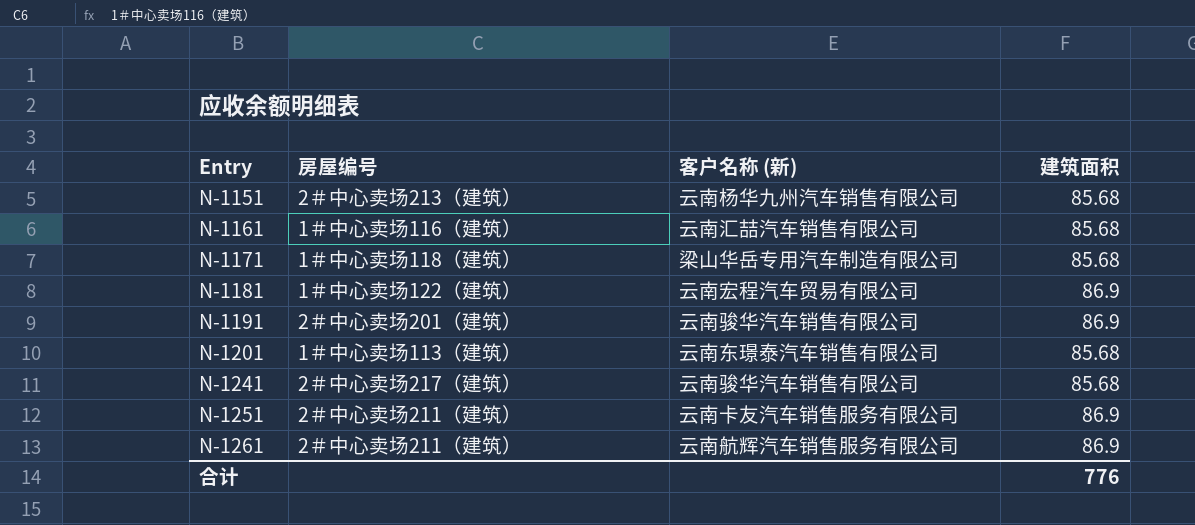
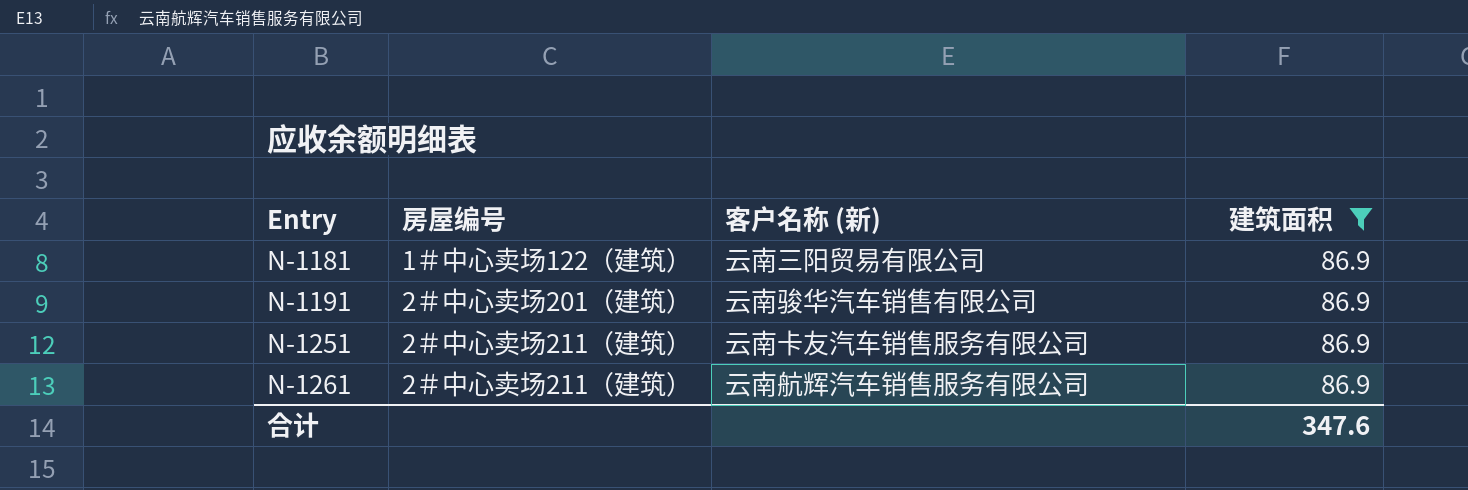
filter: none -> 建筑面积 = 86.9
N-1181 | 客户名称 (新): 云南宏程汽车贸易有限公司 -> 云南三阳贸易有限公司
合计 | 建筑面积: 776 -> 347.6

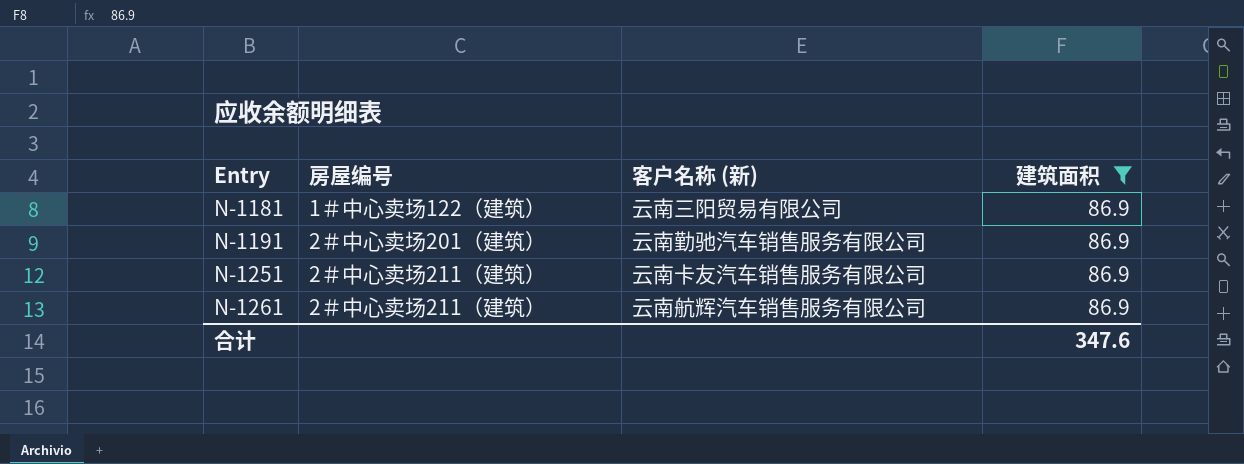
N-1191 | 客户名称 (新): 云南骏华汽车销售有限公司 -> 云南勤驰汽车销售服务有限公司

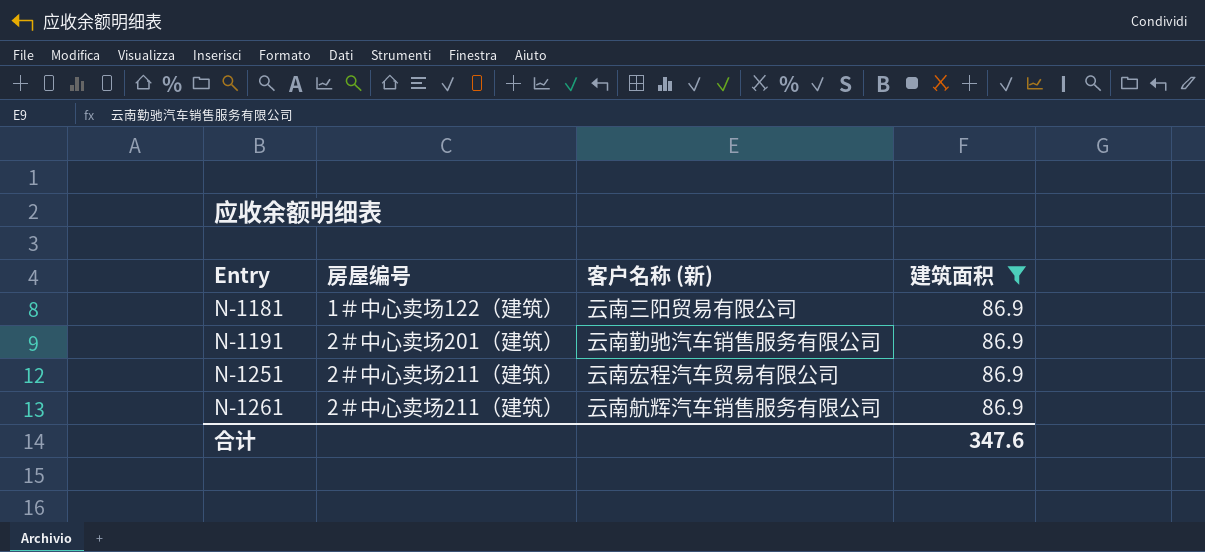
N-1251 | 客户名称 (新): 云南卡友汽车销售服务有限公司 -> 云南宏程汽车贸易有限公司

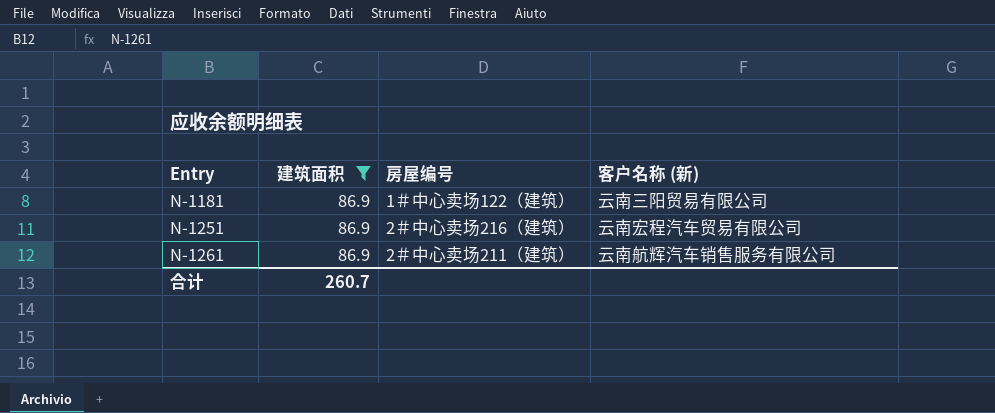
column 建筑面积 | position: 4 -> 2
row N-1191: 2＃中心卖场201（建筑） | 云南勤驰汽车销售服务有限公司 | 86.9 -> none
N-1251 | 房屋编号: 2＃中心卖场211（建筑） -> 2＃中心卖场216（建筑）
合计 | 建筑面积: 347.6 -> 260.7

